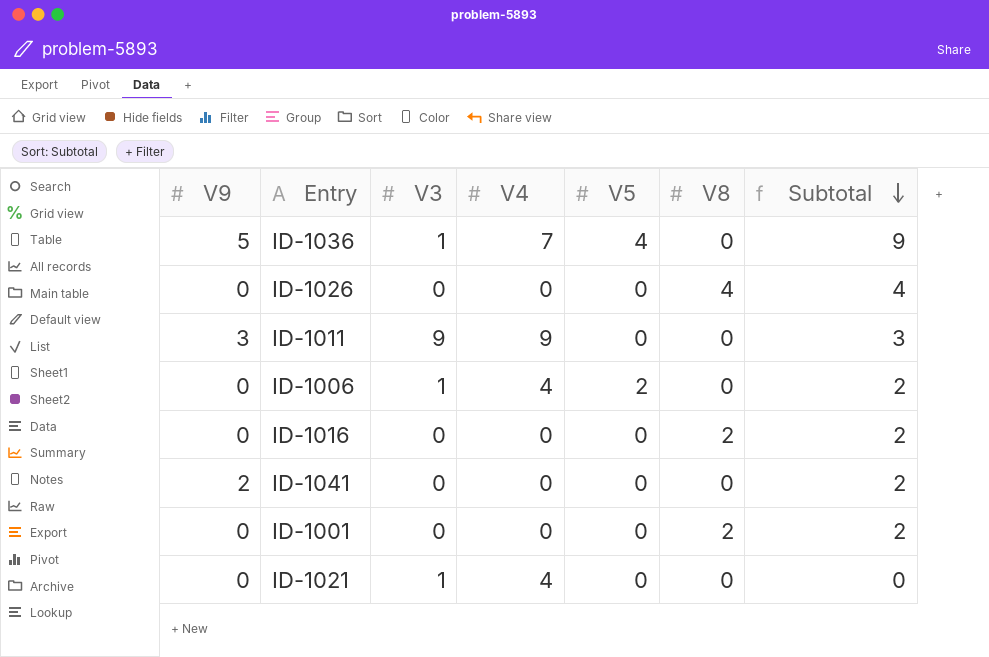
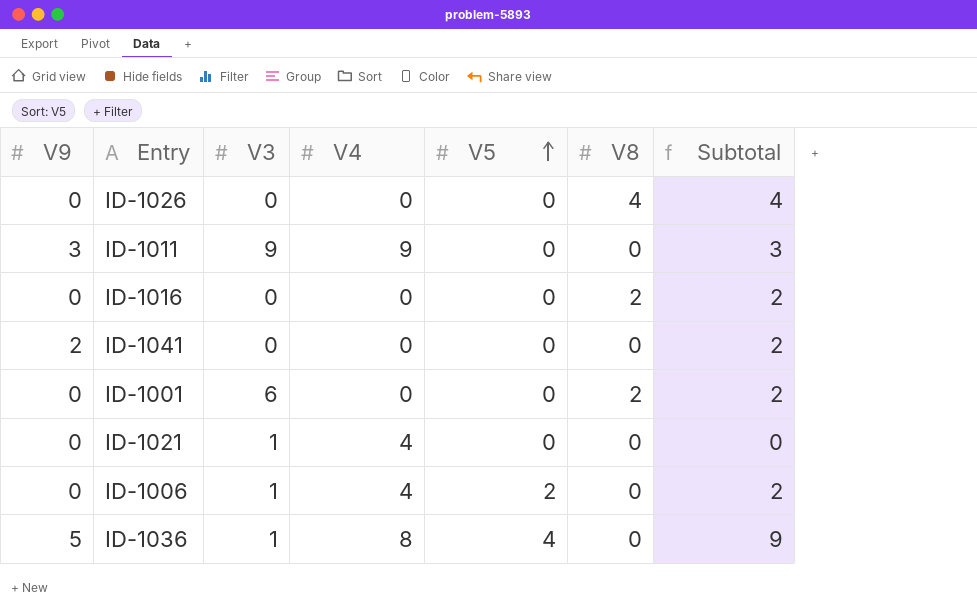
row order: Subtotal descending -> V5 ascending
ID-1001 | V3: 0 -> 6
ID-1036 | V4: 7 -> 8

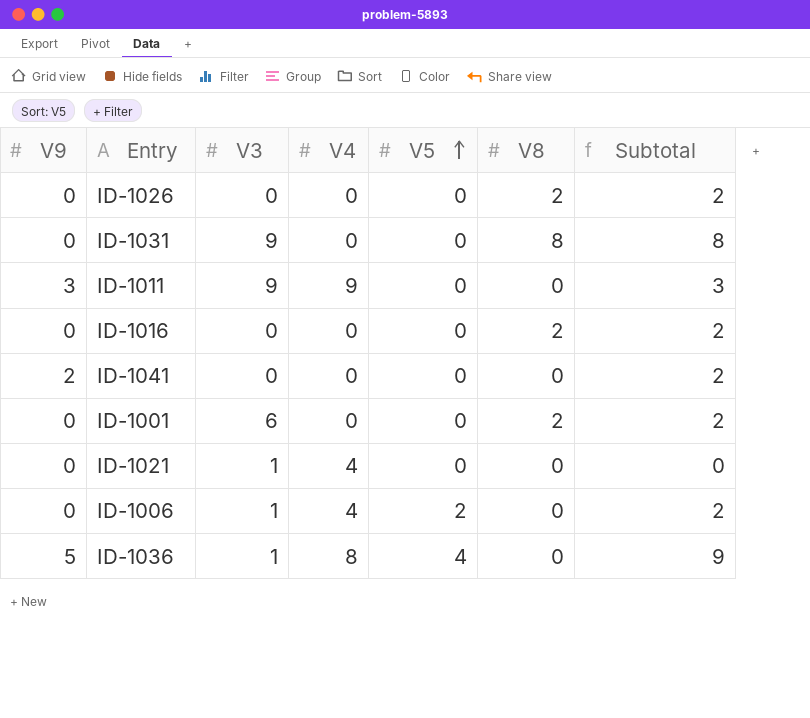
ID-1026 | V8: 4 -> 2
ID-1026 | Subtotal: 4 -> 2
row ID-1031: none -> 0 | 9 | 0 | 0 | 8 | 8

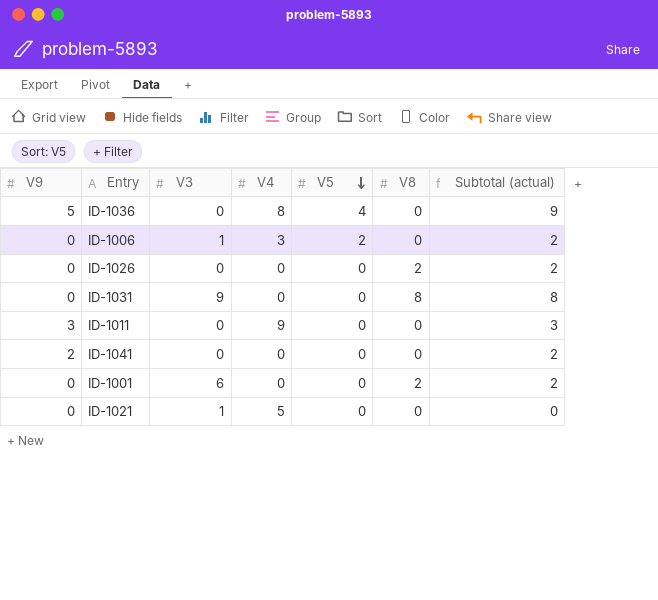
row order: V5 ascending -> V5 descending
column name: Subtotal -> Subtotal (actual)
row ID-1016: 0 | 0 | 0 | 0 | 2 | 2 -> none
ID-1036 | V3: 1 -> 0
ID-1006 | V4: 4 -> 3
ID-1011 | V3: 9 -> 0
ID-1021 | V4: 4 -> 5

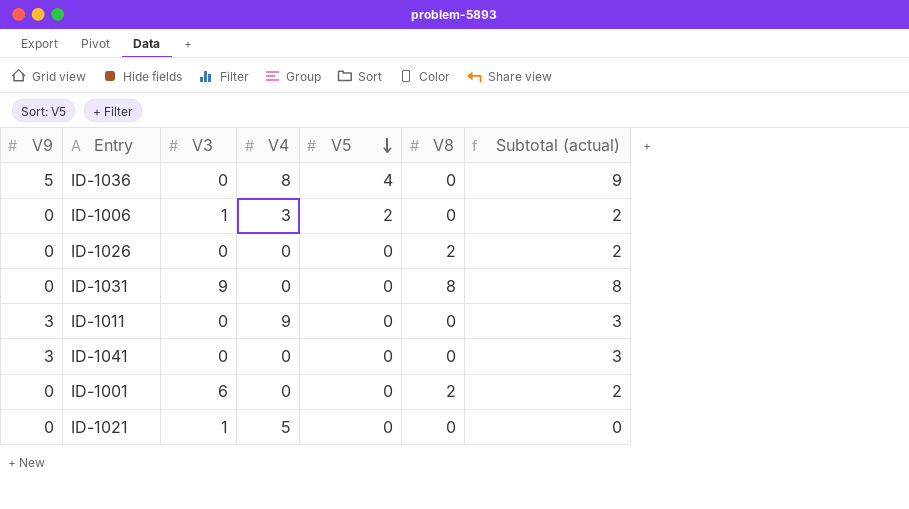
ID-1041 | V9: 2 -> 3
ID-1041 | Subtotal (actual): 2 -> 3

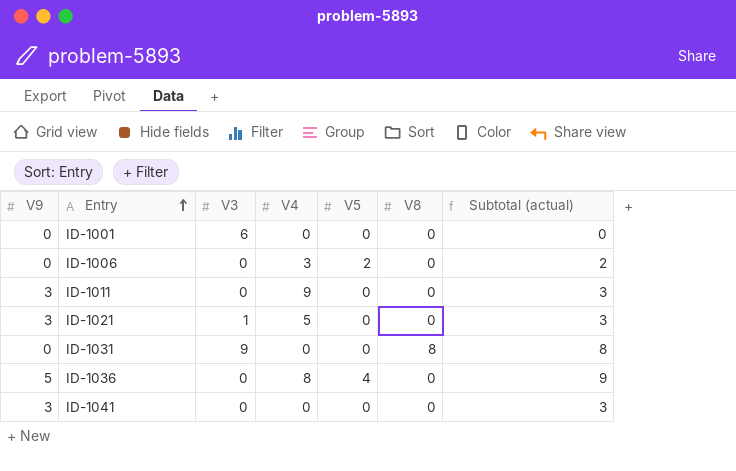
row order: V5 descending -> Entry ascending
row ID-1026: 0 | 0 | 0 | 0 | 2 | 2 -> none
ID-1001 | V8: 2 -> 0
ID-1001 | Subtotal (actual): 2 -> 0
ID-1006 | V3: 1 -> 0
ID-1021 | V9: 0 -> 3
ID-1021 | Subtotal (actual): 0 -> 3

